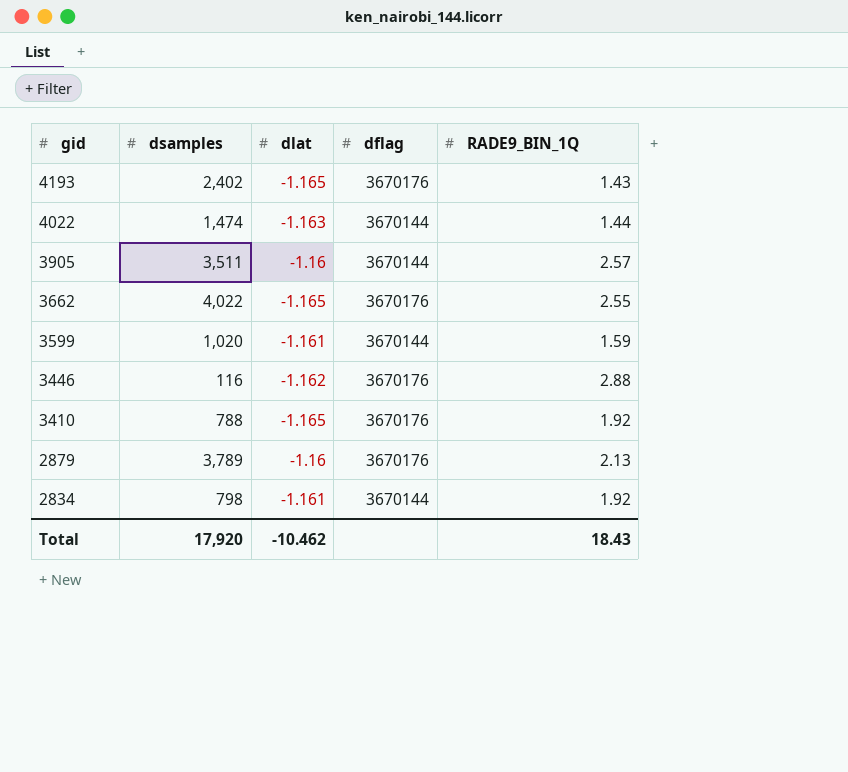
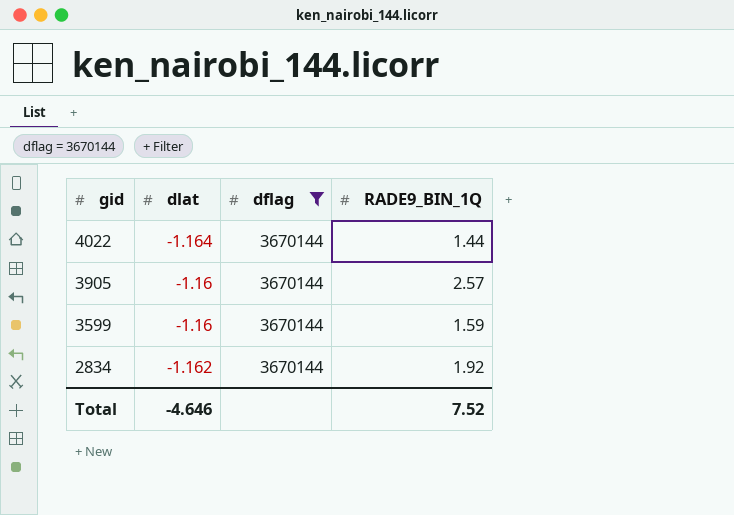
filter: none -> dflag = 3670144
column dsamples | position: 2 -> none
4022 | dlat: -1.163 -> -1.164
3599 | dlat: -1.161 -> -1.16
2834 | dlat: -1.161 -> -1.162
Total | dlat: -10.462 -> -4.646
Total | RADE9_BIN_1Q: 18.43 -> 7.52

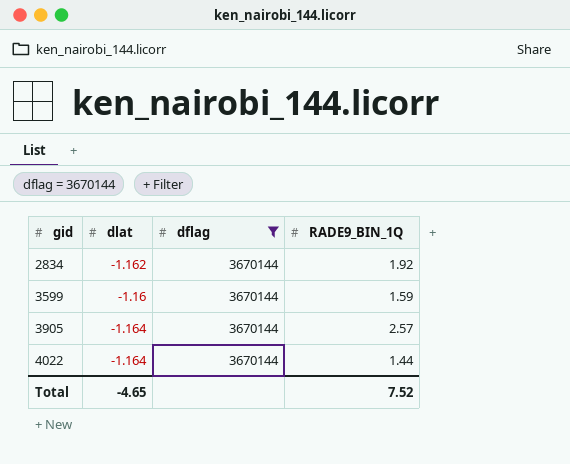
row order: gid descending -> gid ascending
3905 | dlat: -1.16 -> -1.164
Total | dlat: -4.646 -> -4.65

